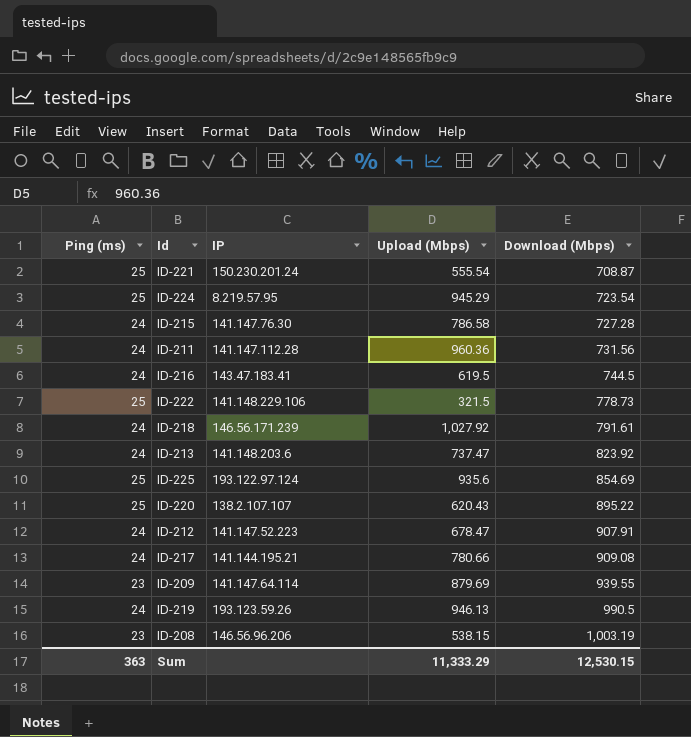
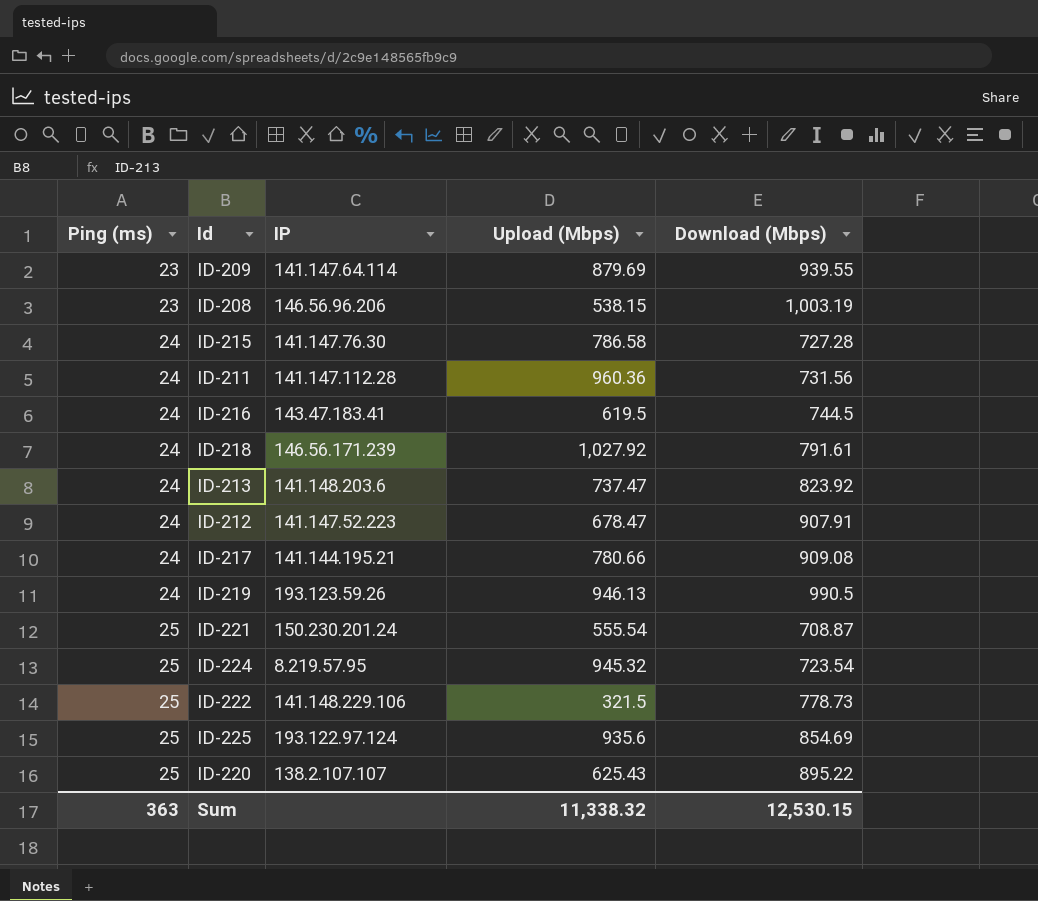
row order: Download (Mbps) ascending -> Ping (ms) ascending
ID-224 | Upload (Mbps): 945.29 -> 945.32
ID-220 | Upload (Mbps): 620.43 -> 625.43
Sum | Upload (Mbps): 11,333.29 -> 11,338.32

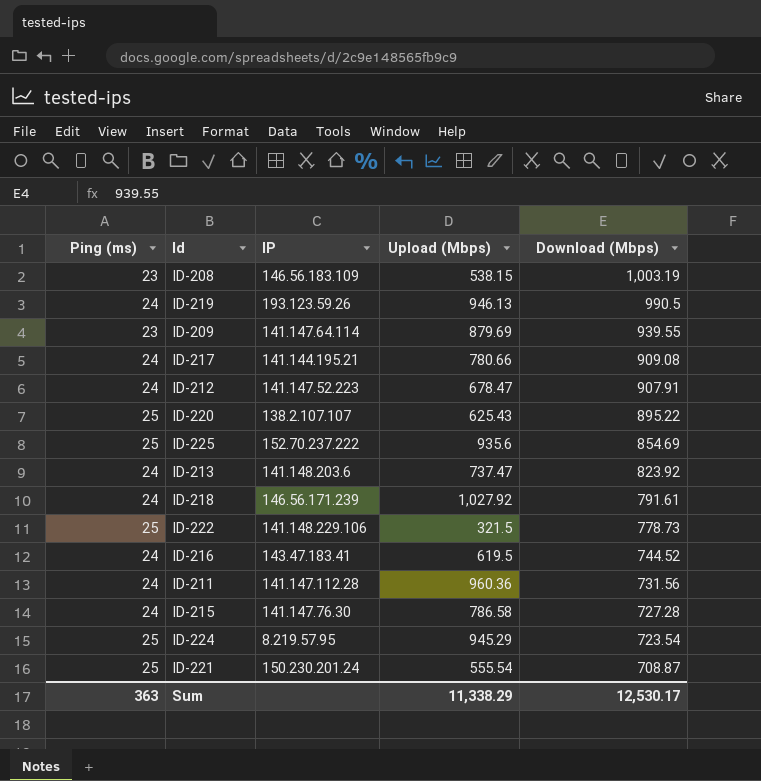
row order: Ping (ms) ascending -> Download (Mbps) descending
ID-208 | IP: 146.56.96.206 -> 146.56.183.109
ID-225 | IP: 193.122.97.124 -> 152.70.237.222
ID-216 | Download (Mbps): 744.5 -> 744.52
ID-224 | Upload (Mbps): 945.32 -> 945.29
Sum | Upload (Mbps): 11,338.32 -> 11,338.29
Sum | Download (Mbps): 12,530.15 -> 12,530.17

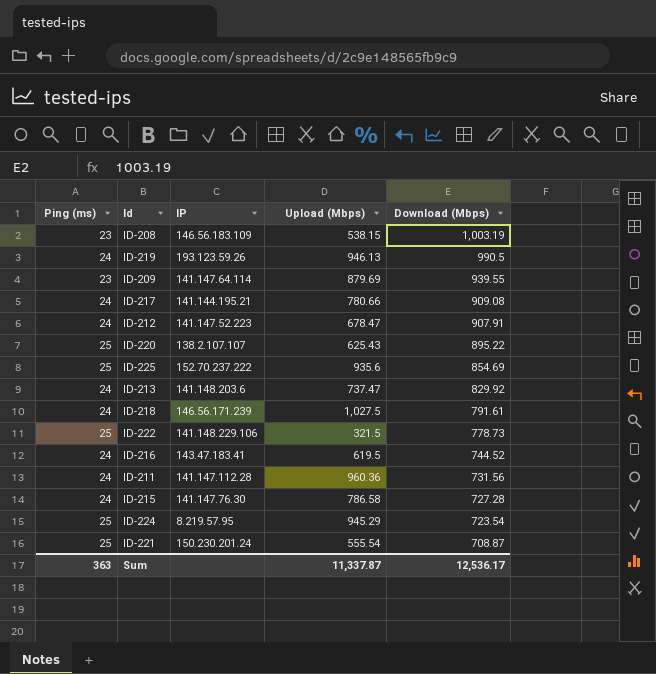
ID-213 | Download (Mbps): 823.92 -> 829.92
ID-218 | Upload (Mbps): 1,027.92 -> 1,027.5
Sum | Upload (Mbps): 11,338.29 -> 11,337.87
Sum | Download (Mbps): 12,530.17 -> 12,536.17

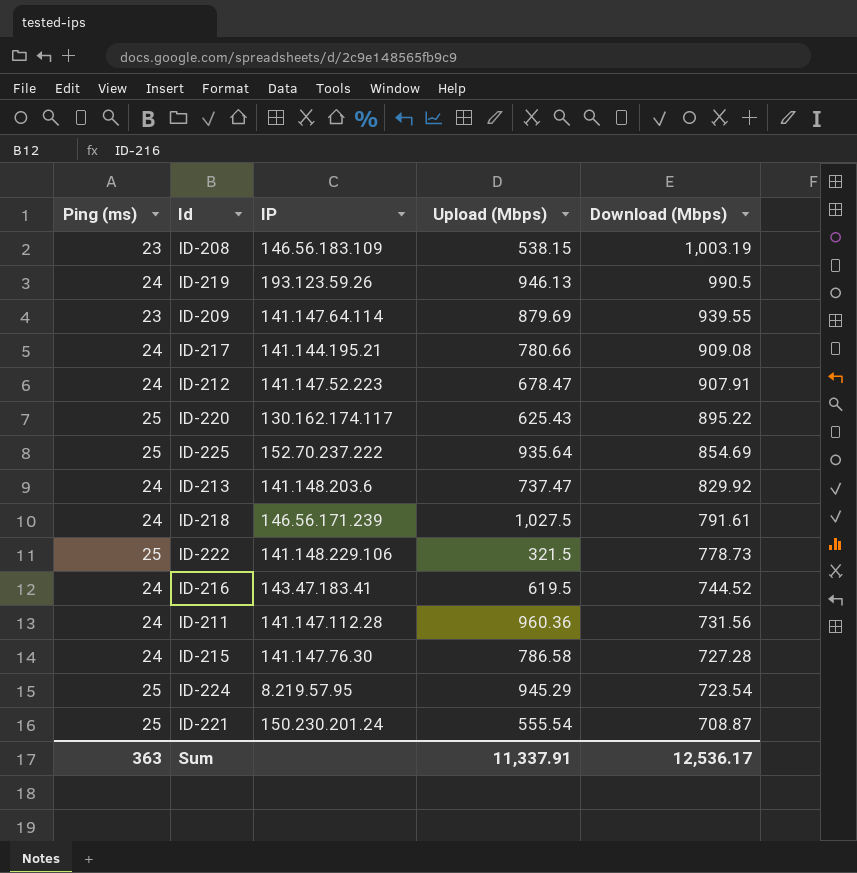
ID-220 | IP: 138.2.107.107 -> 130.162.174.117
ID-225 | Upload (Mbps): 935.6 -> 935.64
Sum | Upload (Mbps): 11,337.87 -> 11,337.91

